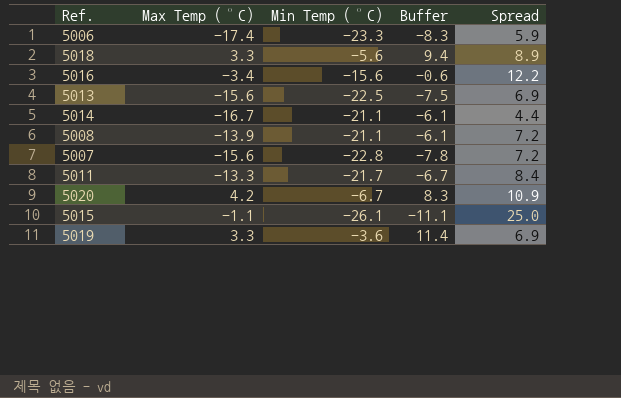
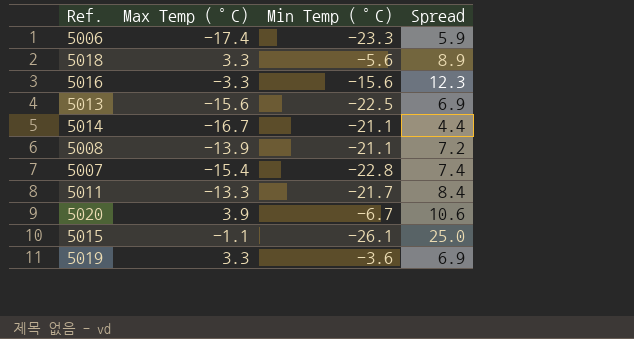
column Buffer | formula: [Min Temp (°C)] + 15 -> none
5016 | Max Temp (°C): -3.4 -> -3.3
5016 | Spread: 12.2 -> 12.3
5007 | Max Temp (°C): -15.6 -> -15.4
5007 | Spread: 7.2 -> 7.4
5020 | Max Temp (°C): 4.2 -> 3.9
5020 | Spread: 10.9 -> 10.6

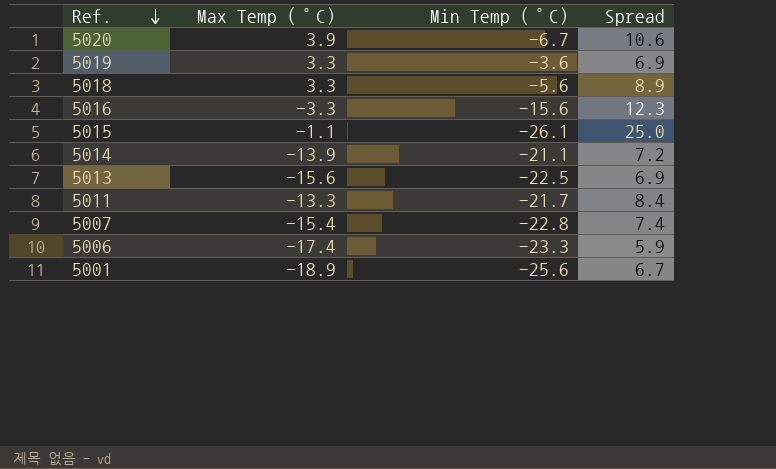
row order: none -> Ref. descending
row 5008: -13.9 | -21.1 | 7.2 -> none
5014 | Max Temp (°C): -16.7 -> -13.9
5014 | Spread: 4.4 -> 7.2
row 5001: none -> -18.9 | -25.6 | 6.7

